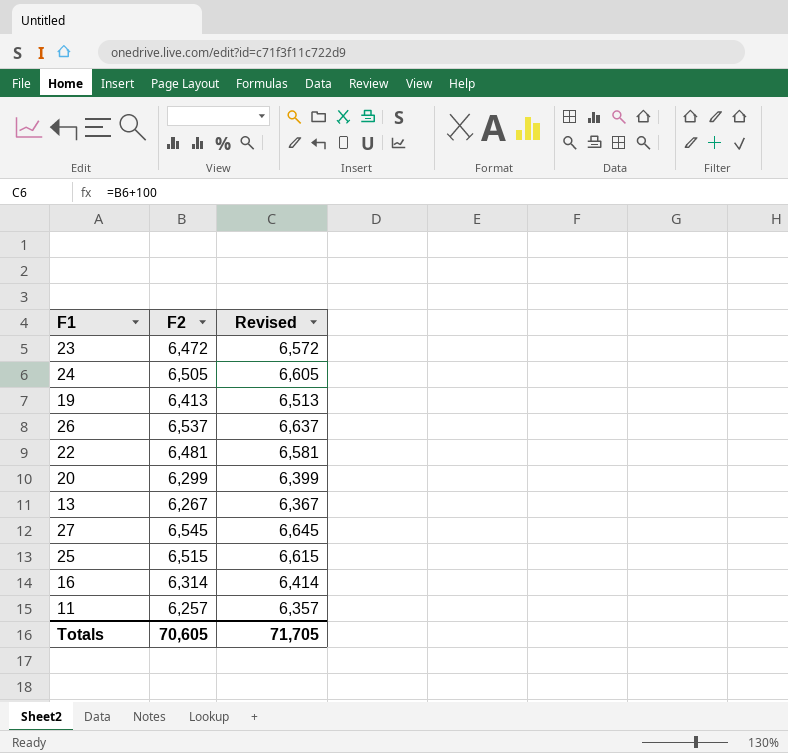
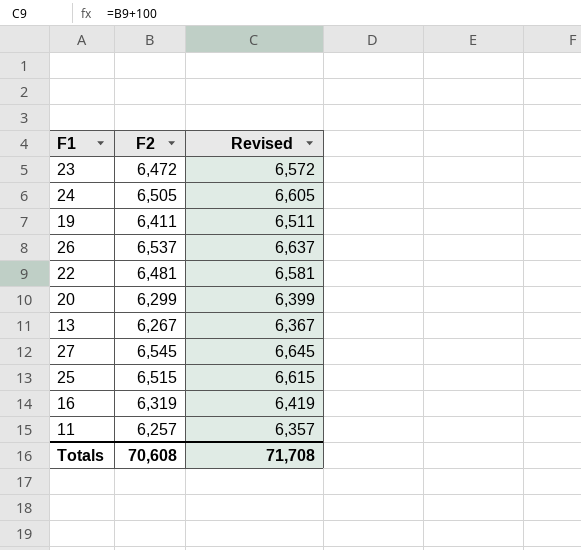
19 | F2: 6,413 -> 6,411
19 | Revised: 6,513 -> 6,511
16 | F2: 6,314 -> 6,319
16 | Revised: 6,414 -> 6,419
Totals | F2: 70,605 -> 70,608
Totals | Revised: 71,705 -> 71,708

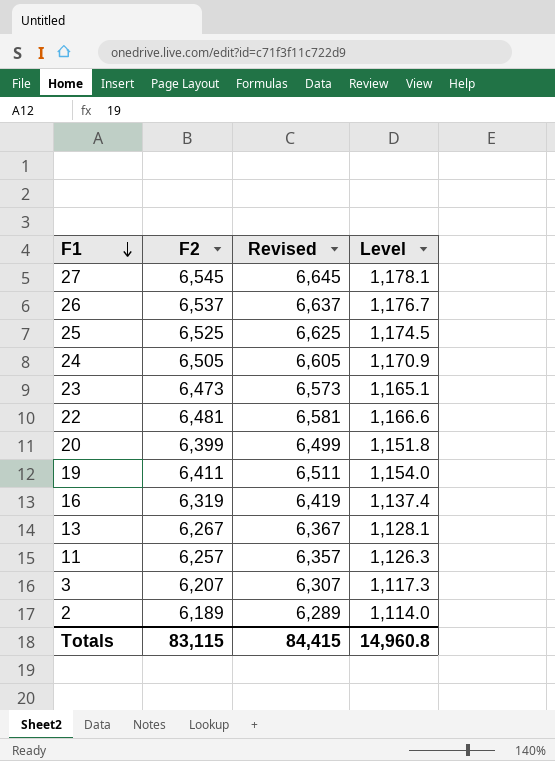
row order: none -> F1 descending
column Level | formula: none -> [F2] * 0.18
25 | F2: 6,515 -> 6,525
25 | Revised: 6,615 -> 6,625
23 | F2: 6,472 -> 6,473
23 | Revised: 6,572 -> 6,573
20 | F2: 6,299 -> 6,399
20 | Revised: 6,399 -> 6,499
row 3: none -> 6,207 | 6,307 | 1,117.3
row 2: none -> 6,189 | 6,289 | 1,114.0
Totals | F2: 70,608 -> 83,115
Totals | Revised: 71,708 -> 84,415

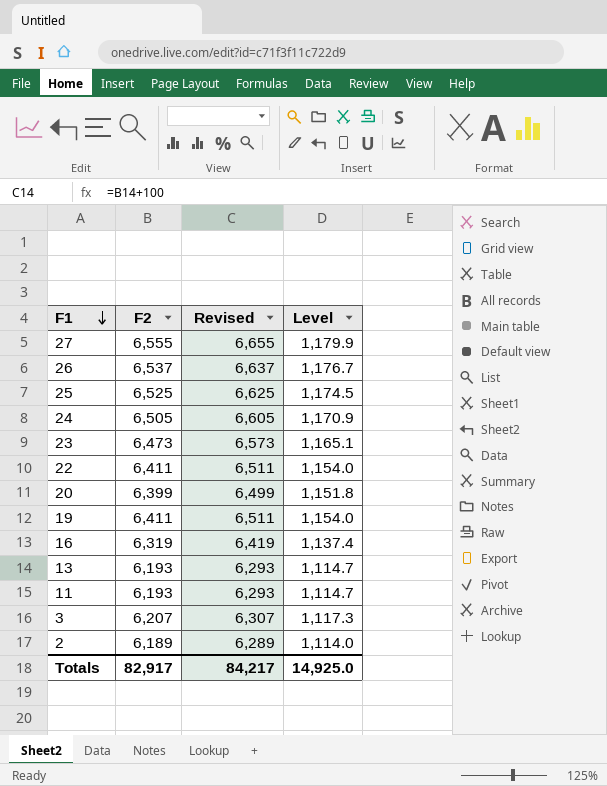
27 | F2: 6,545 -> 6,555
27 | Revised: 6,645 -> 6,655
27 | Level: 1,178.1 -> 1,179.9
22 | F2: 6,481 -> 6,411
22 | Revised: 6,581 -> 6,511
22 | Level: 1,166.6 -> 1,154.0
13 | F2: 6,267 -> 6,193
13 | Revised: 6,367 -> 6,293
13 | Level: 1,128.1 -> 1,114.7
11 | F2: 6,257 -> 6,193
11 | Revised: 6,357 -> 6,293
11 | Level: 1,126.3 -> 1,114.7
Totals | F2: 83,115 -> 82,917
Totals | Revised: 84,415 -> 84,217
Totals | Level: 14,960.8 -> 14,925.0

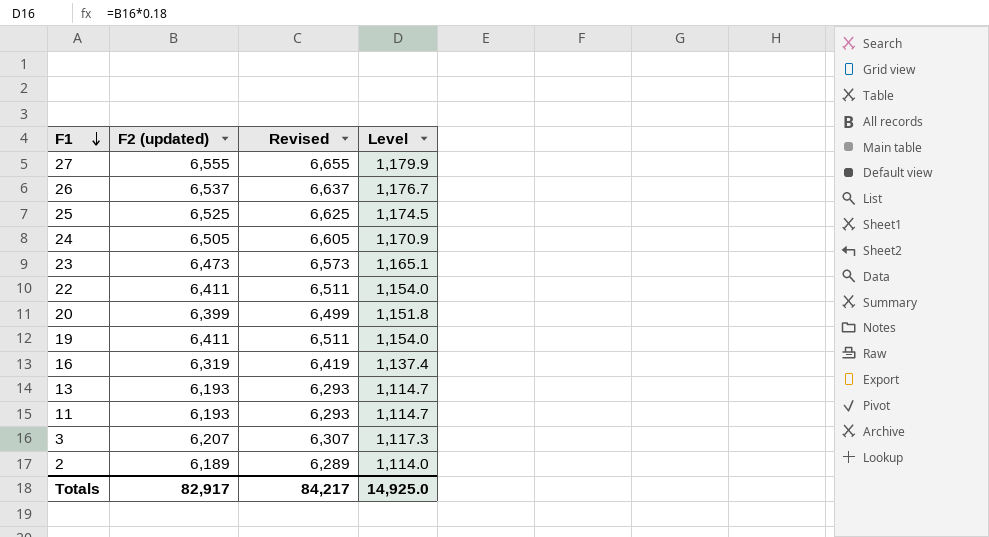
column name: F2 -> F2 (updated)

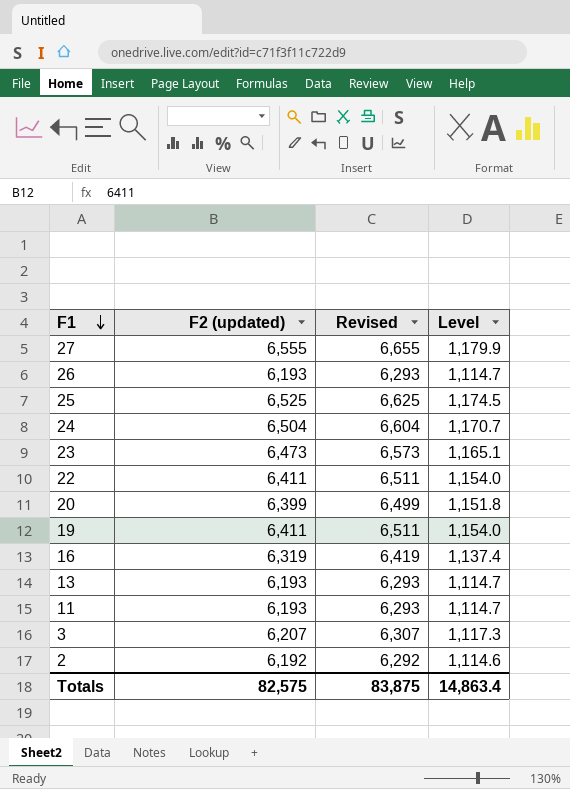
26 | F2 (updated): 6,537 -> 6,193
26 | Revised: 6,637 -> 6,293
26 | Level: 1,176.7 -> 1,114.7
24 | F2 (updated): 6,505 -> 6,504
24 | Revised: 6,605 -> 6,604
24 | Level: 1,170.9 -> 1,170.7
2 | F2 (updated): 6,189 -> 6,192
2 | Revised: 6,289 -> 6,292
2 | Level: 1,114.0 -> 1,114.6
Totals | F2 (updated): 82,917 -> 82,575
Totals | Revised: 84,217 -> 83,875
Totals | Level: 14,925.0 -> 14,863.4

